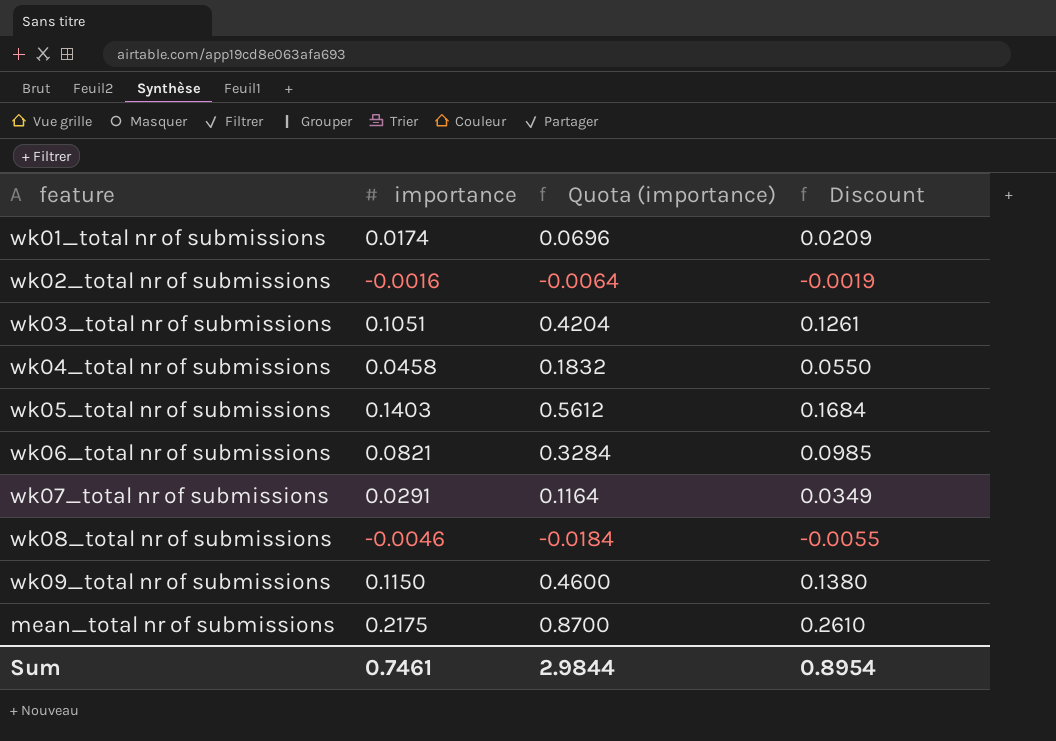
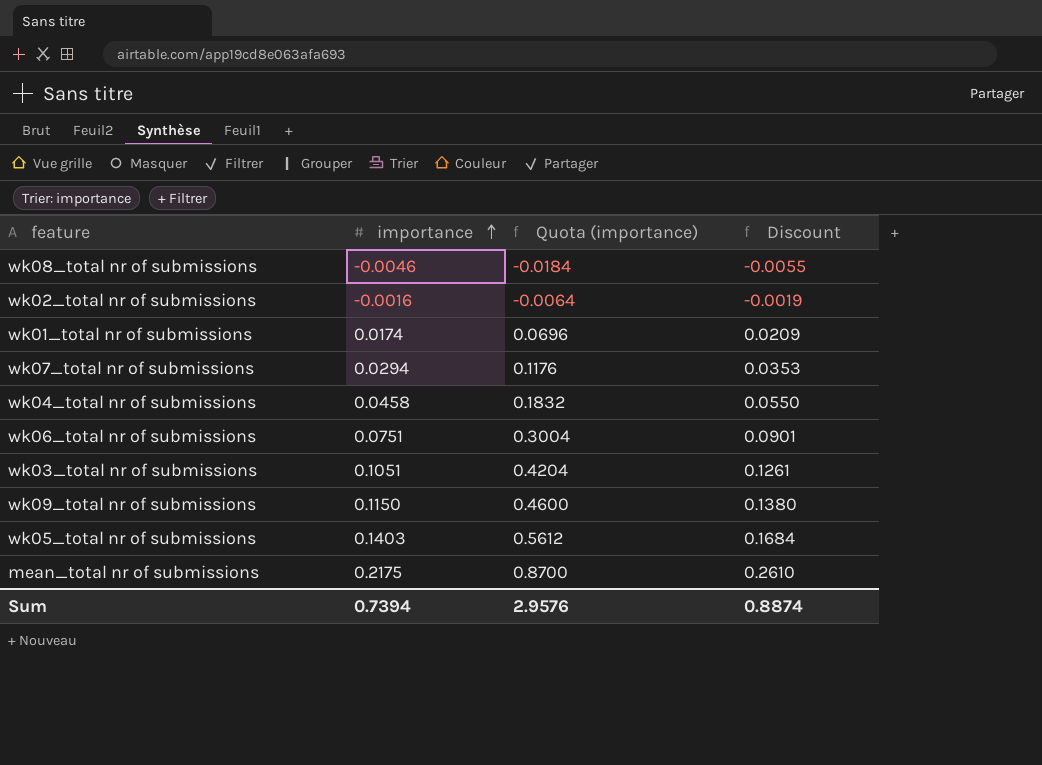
row order: none -> importance ascending
wk07_total nr of submissions | importance: 0.0291 -> 0.0294
wk07_total nr of submissions | Quota (importance): 0.1164 -> 0.1176
wk07_total nr of submissions | Discount: 0.0349 -> 0.0353
wk06_total nr of submissions | importance: 0.0821 -> 0.0751
wk06_total nr of submissions | Quota (importance): 0.3284 -> 0.3004
wk06_total nr of submissions | Discount: 0.0985 -> 0.0901
Sum | importance: 0.7461 -> 0.7394
Sum | Quota (importance): 2.9844 -> 2.9576
Sum | Discount: 0.8954 -> 0.8874

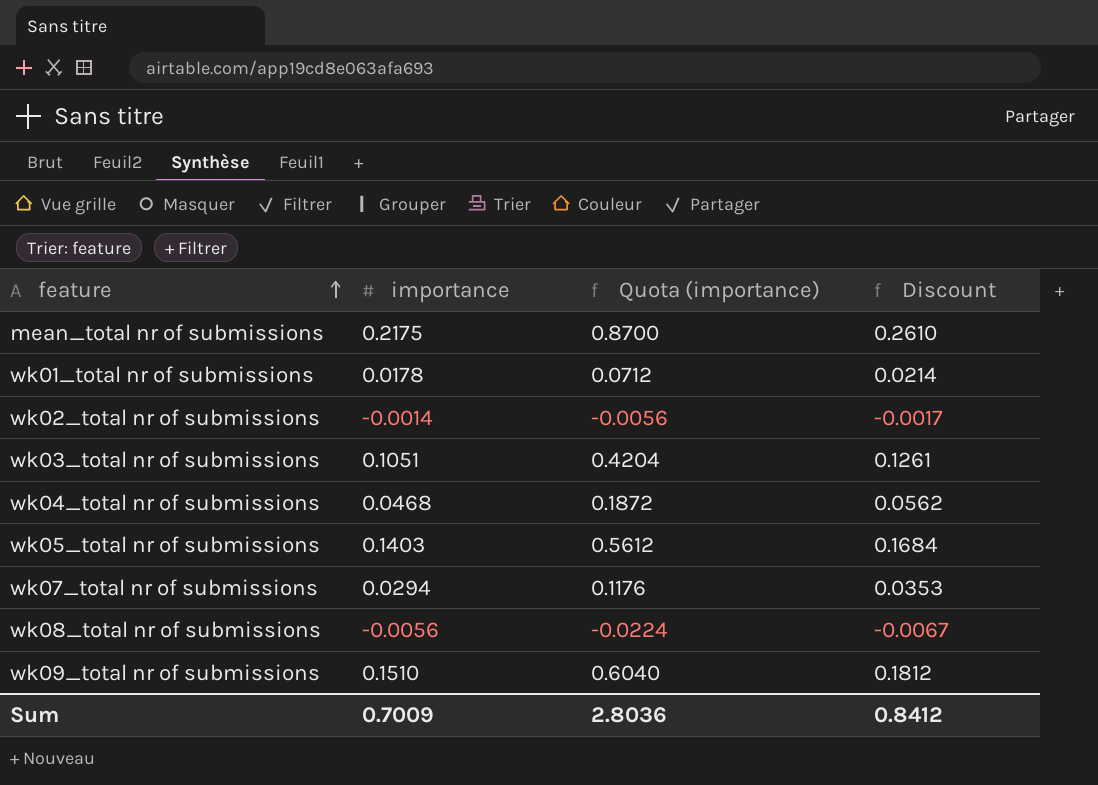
row order: importance ascending -> feature ascending
row wk06_total nr of submissions: 0.0751 | 0.3004 | 0.0901 -> none
wk01_total nr of submissions | importance: 0.0174 -> 0.0178
wk01_total nr of submissions | Quota (importance): 0.0696 -> 0.0712
wk01_total nr of submissions | Discount: 0.0209 -> 0.0214
wk02_total nr of submissions | importance: -0.0016 -> -0.0014
wk02_total nr of submissions | Quota (importance): -0.0064 -> -0.0056
wk02_total nr of submissions | Discount: -0.0019 -> -0.0017
wk04_total nr of submissions | importance: 0.0458 -> 0.0468
wk04_total nr of submissions | Quota (importance): 0.1832 -> 0.1872
wk04_total nr of submissions | Discount: 0.0550 -> 0.0562
wk08_total nr of submissions | importance: -0.0046 -> -0.0056
wk08_total nr of submissions | Quota (importance): -0.0184 -> -0.0224
wk08_total nr of submissions | Discount: -0.0055 -> -0.0067
wk09_total nr of submissions | importance: 0.1150 -> 0.1510
wk09_total nr of submissions | Quota (importance): 0.4600 -> 0.6040
wk09_total nr of submissions | Discount: 0.1380 -> 0.1812
Sum | importance: 0.7394 -> 0.7009
Sum | Quota (importance): 2.9576 -> 2.8036
Sum | Discount: 0.8874 -> 0.8412

